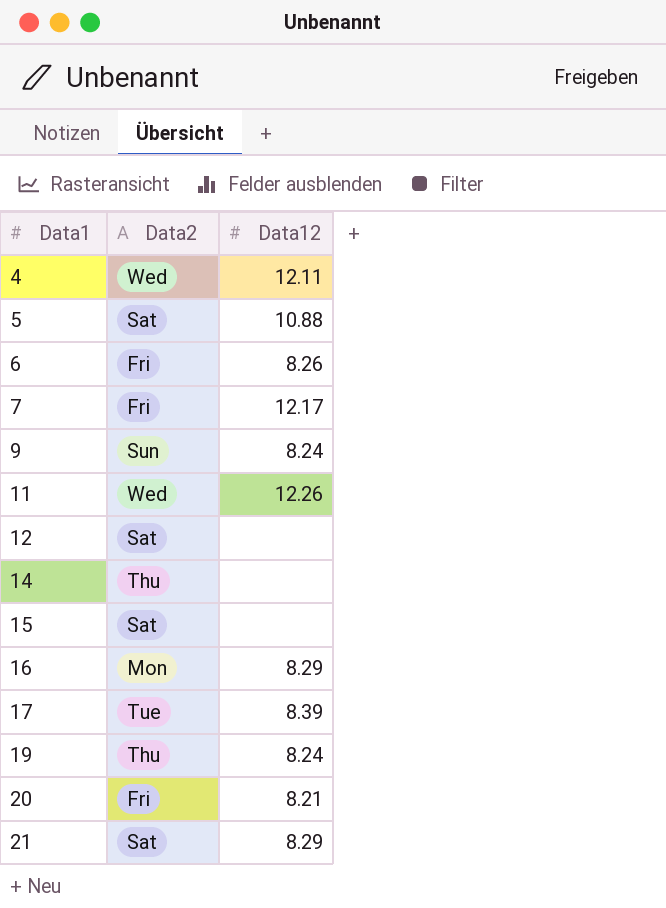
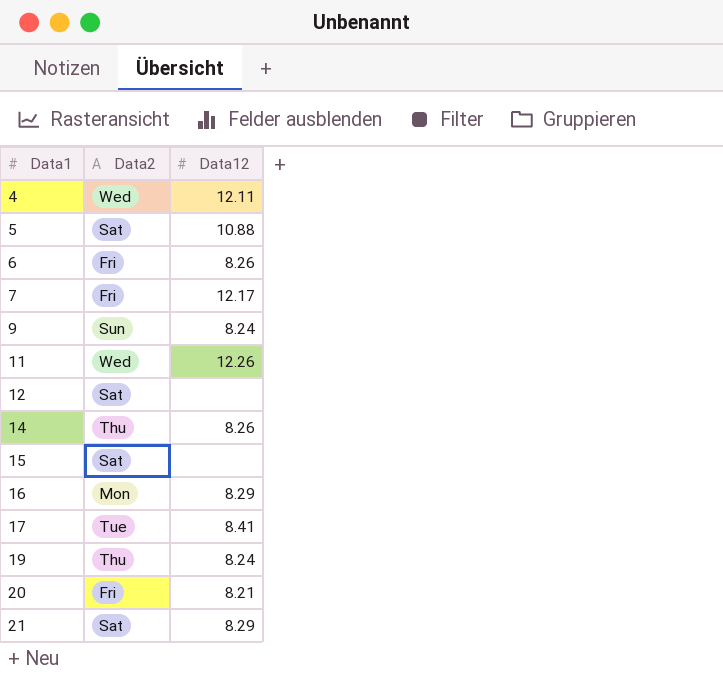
14 | Data12: none -> 8.26
17 | Data12: 8.39 -> 8.41

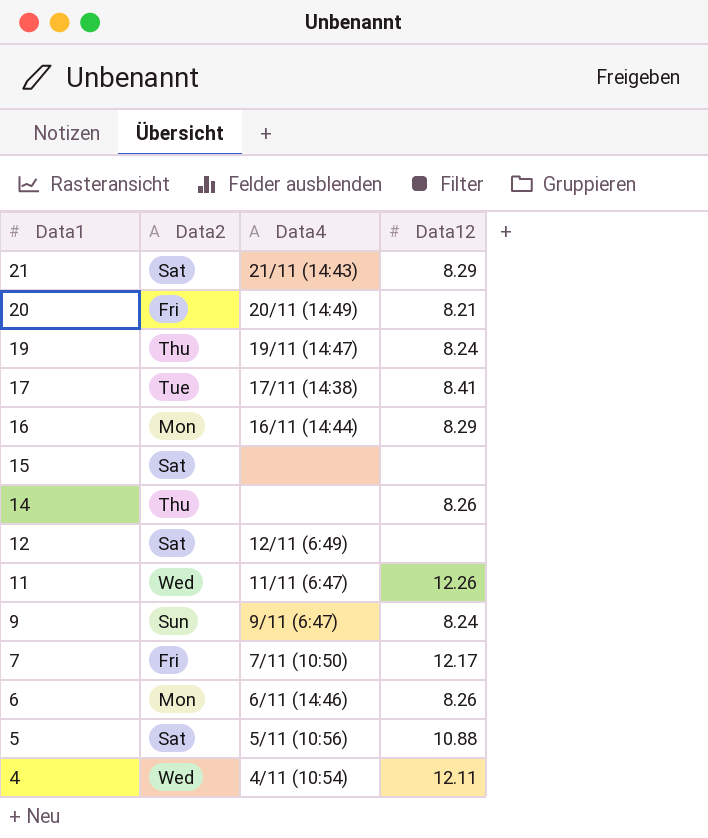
row order: Data1 ascending -> Data1 descending
column Data4 | position: none -> 3
6 | Data2: Fri -> Mon

